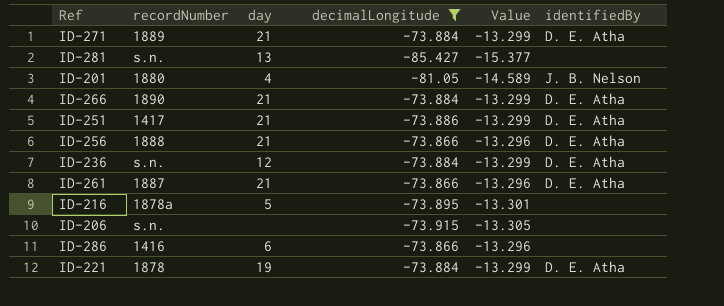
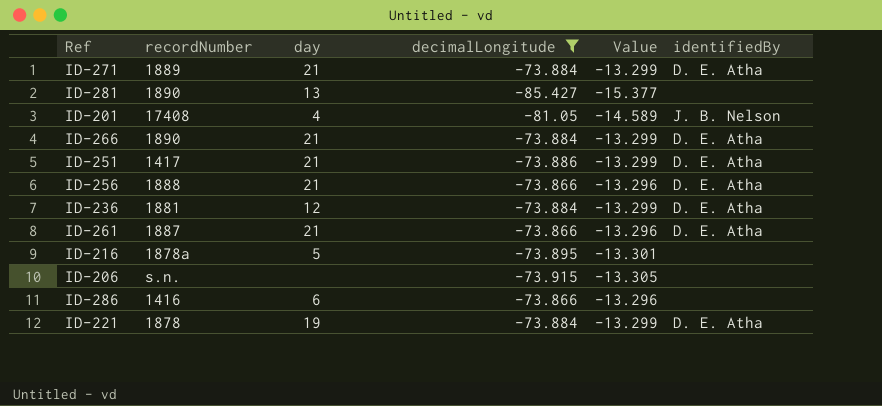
ID-281 | recordNumber: s.n. -> 1890
ID-201 | recordNumber: 1880 -> 17408
ID-236 | recordNumber: s.n. -> 1881

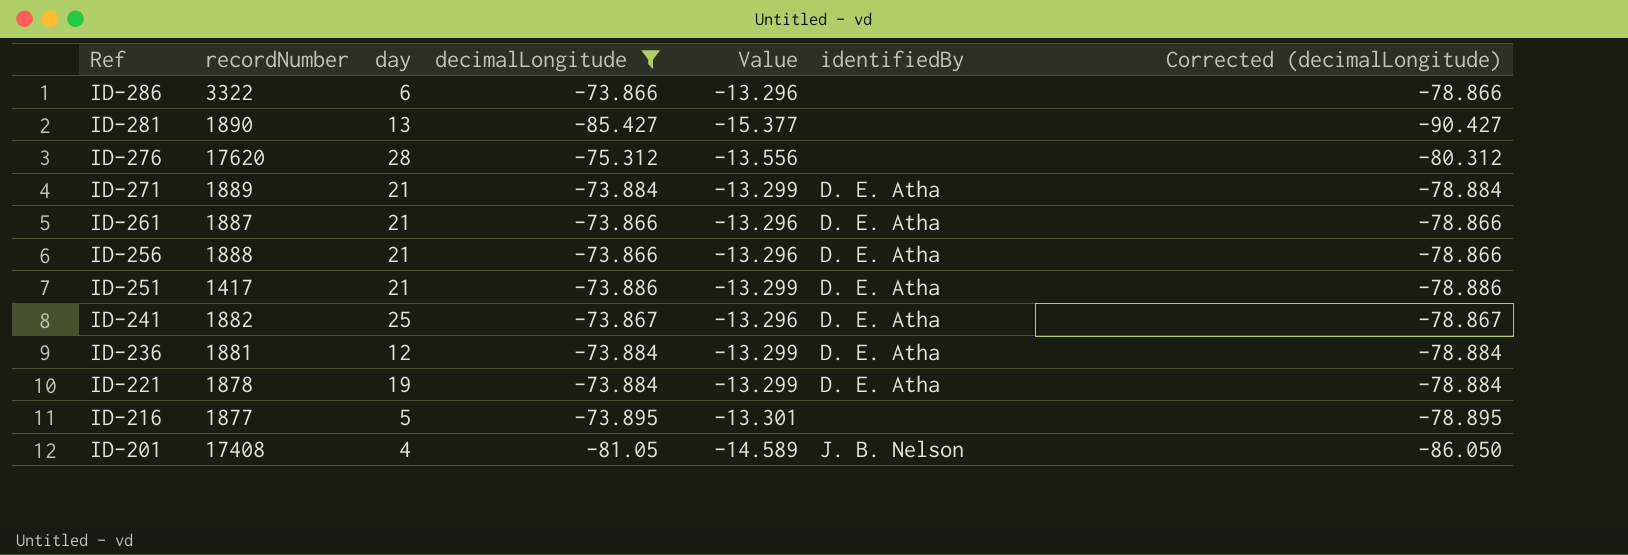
row order: none -> Ref descending
column Corrected (decimalLongitude) | formula: none -> [decimalLongitude] - 5
row ID-266: 1890 | 21 | -73.884 | -13.299 | D. E. Atha -> none
row ID-206: s.n. | none | -73.915 | -13.305 | none -> none
ID-286 | recordNumber: 1416 -> 3322
row ID-276: none -> 17620 | 28 | -75.312 | -13.556 | none | -80.312
row ID-241: none -> 1882 | 25 | -73.867 | -13.296 | D. E. Atha | -78.867
ID-216 | recordNumber: 1878a -> 1877

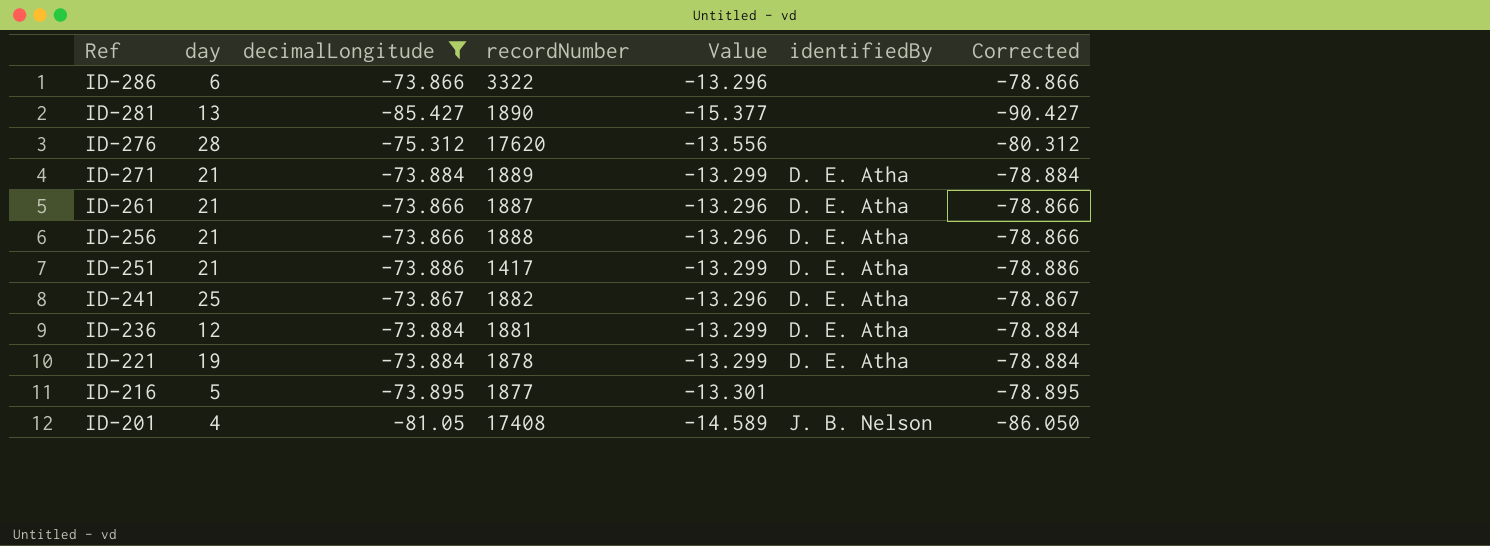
column recordNumber | position: 2 -> 4
column name: Corrected (decimalLongitude) -> Corrected

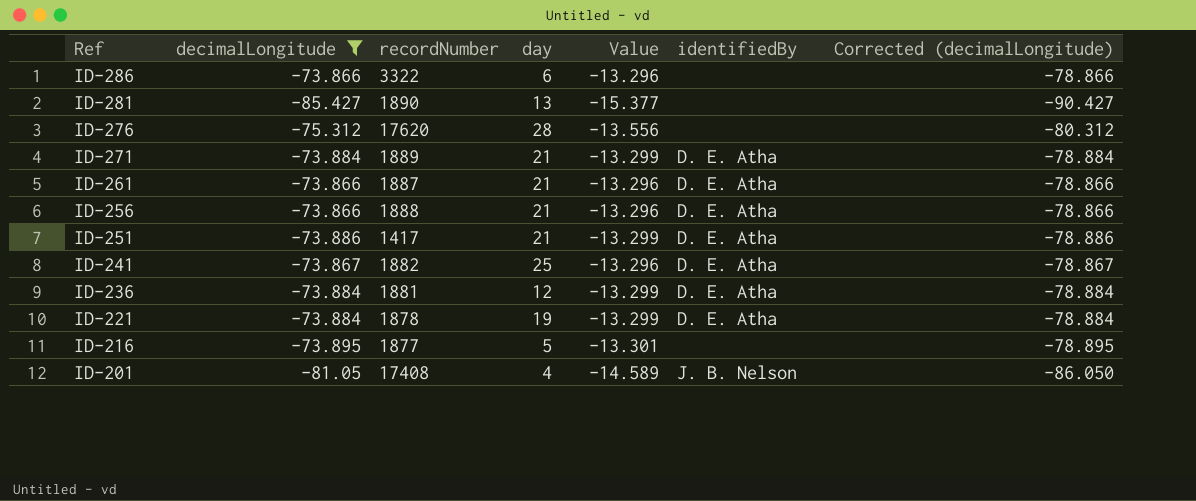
column day | position: 2 -> 4
column name: Corrected -> Corrected (decimalLongitude)

